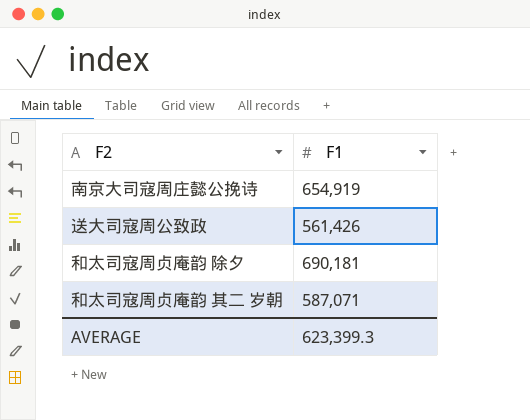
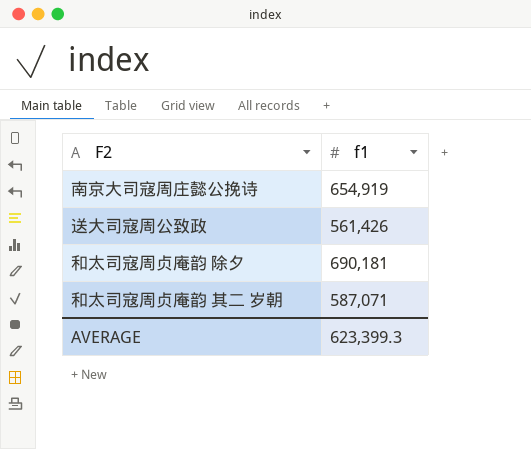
column name: F1 -> f1

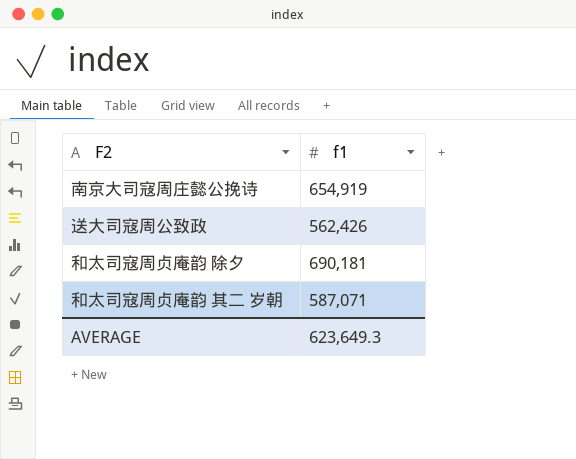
送大司寇周公致政 | f1: 561,426 -> 562,426
AVERAGE | f1: 623,399.3 -> 623,649.3

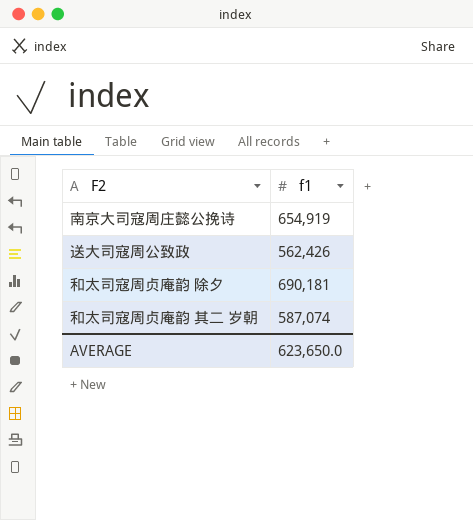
和太司寇周贞庵韵 其二 岁朝 | f1: 587,071 -> 587,074
AVERAGE | f1: 623,649.3 -> 623,650.0

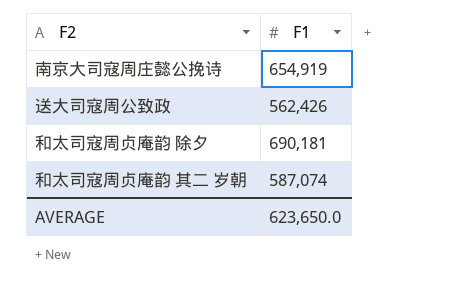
column name: f1 -> F1

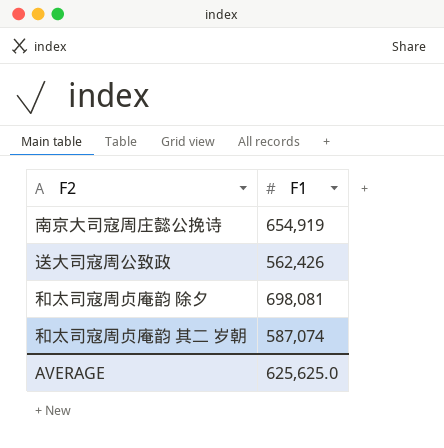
和太司寇周贞庵韵 除夕 | F1: 690,181 -> 698,081
AVERAGE | F1: 623,650.0 -> 625,625.0

